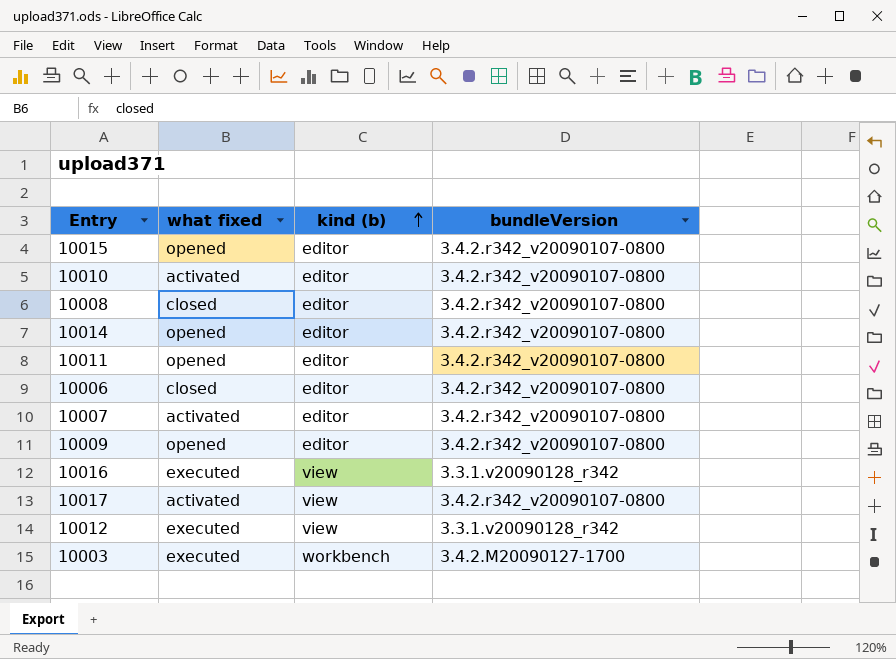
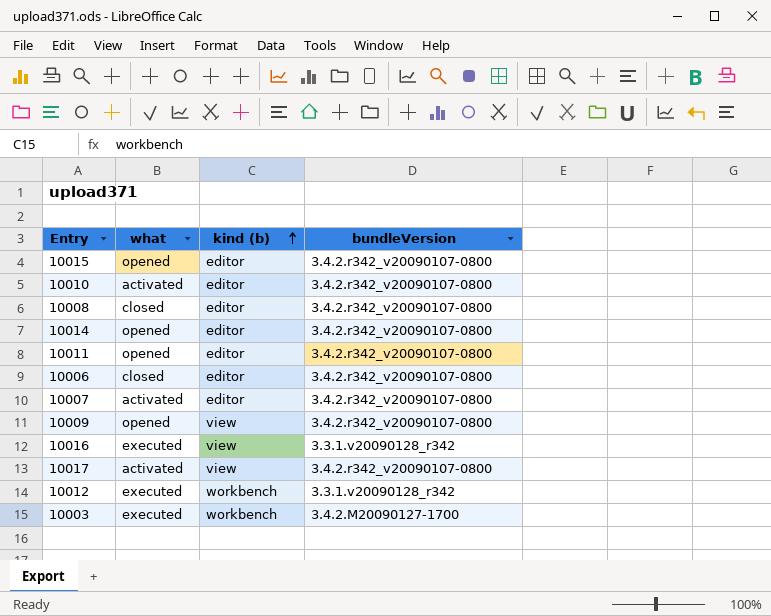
column name: what fixed -> what
10009 | kind (b): editor -> view
10012 | kind (b): view -> workbench

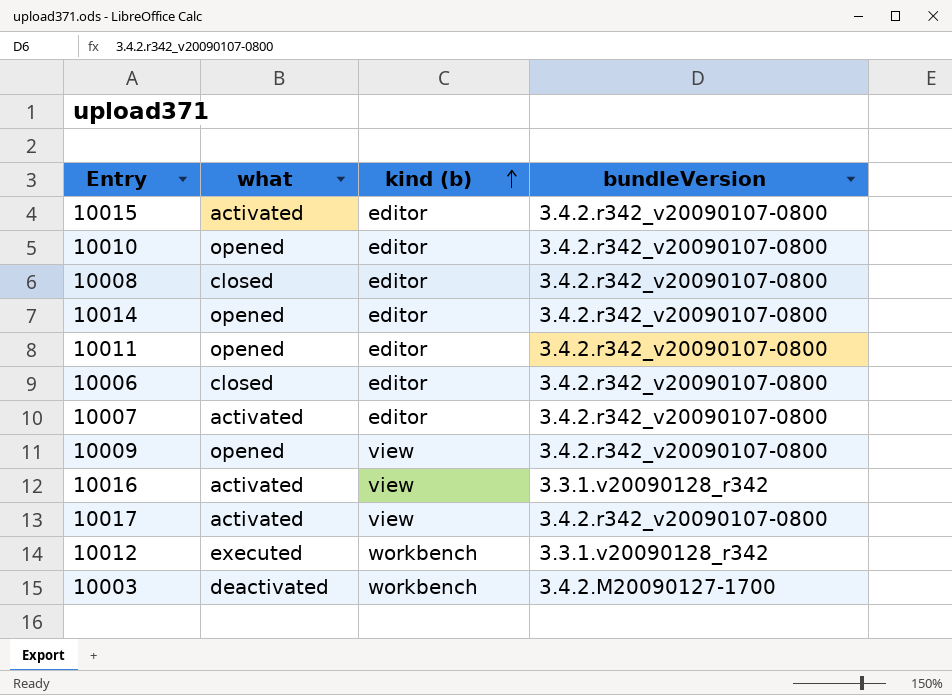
10015 | what: opened -> activated
10010 | what: activated -> opened
10016 | what: executed -> activated
10003 | what: executed -> deactivated

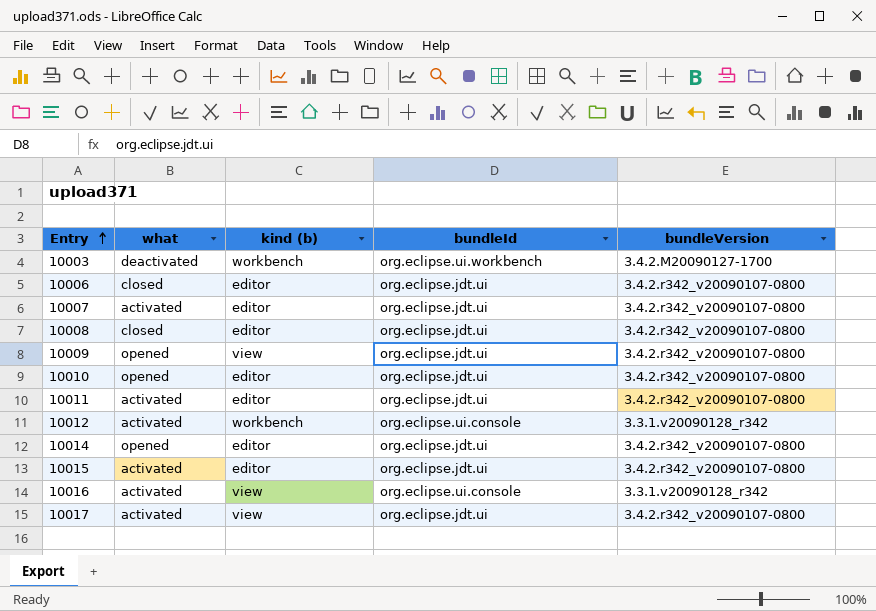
row order: kind (b) ascending -> Entry ascending
column bundleId | position: none -> 4
10011 | what: opened -> activated
10012 | what: executed -> activated

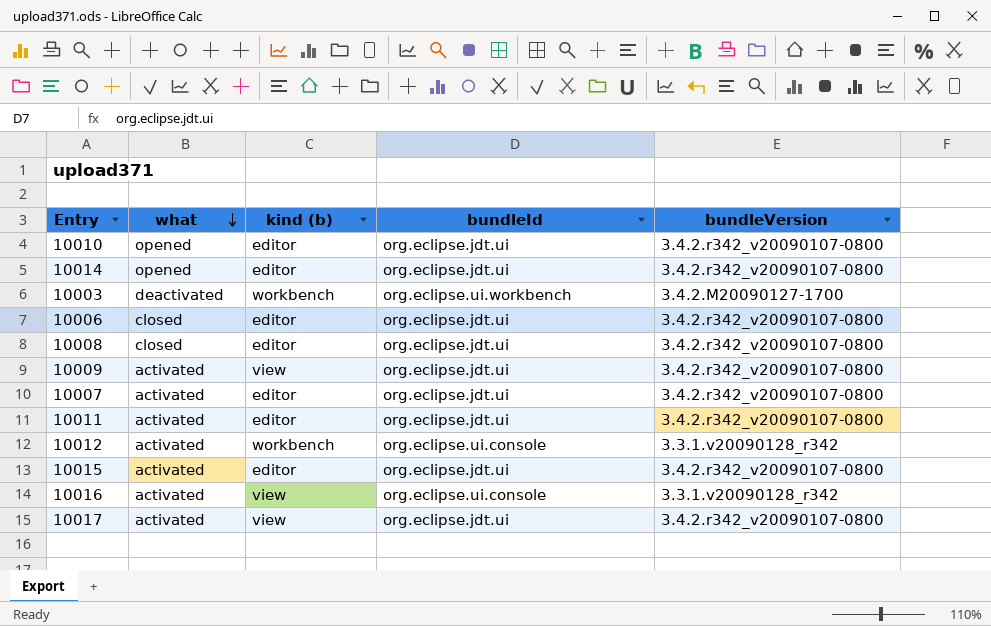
row order: Entry ascending -> what descending
10009 | what: opened -> activated

